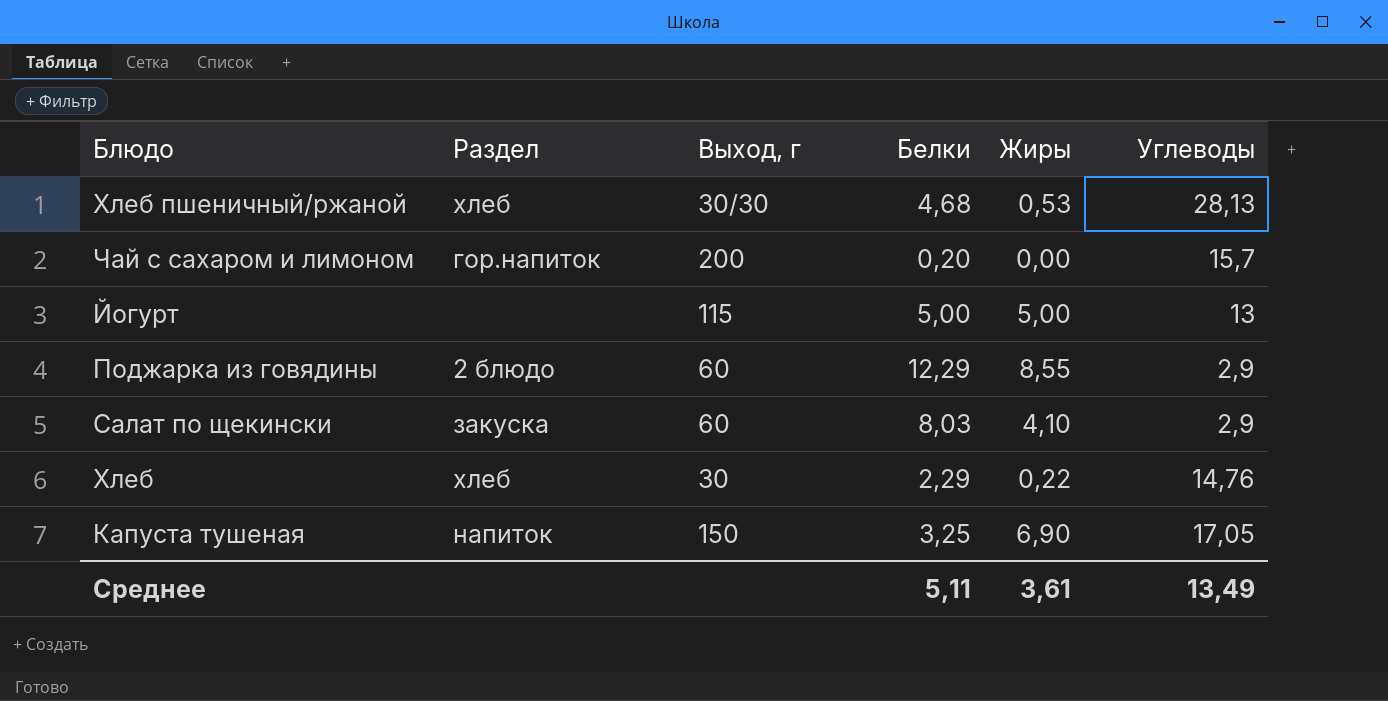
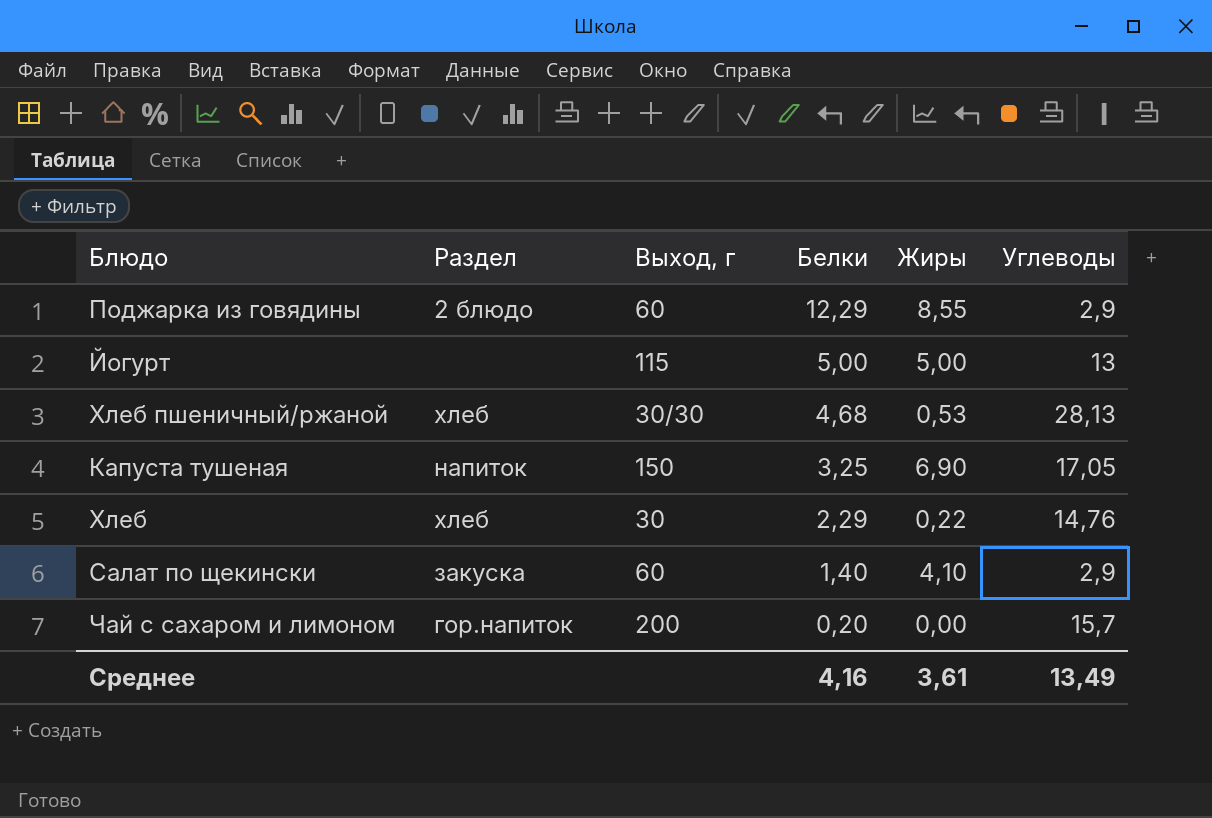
row order: none -> Белки descending
Салат по щекински | Белки: 8,03 -> 1,40
Среднее | Белки: 5,11 -> 4,16

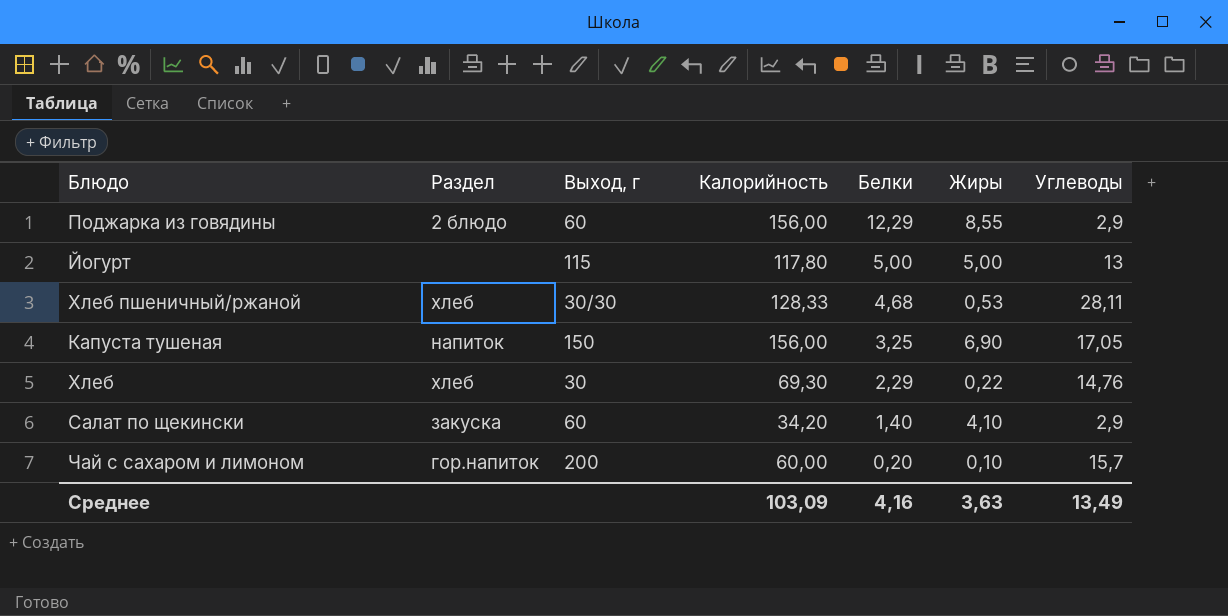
column Калорийность | position: none -> 4
Хлеб пшеничный/ржаной | Углеводы: 28,13 -> 28,11
Чай с сахаром и лимоном | Жиры: 0,00 -> 0,10
Среднее | Жиры: 3,61 -> 3,63

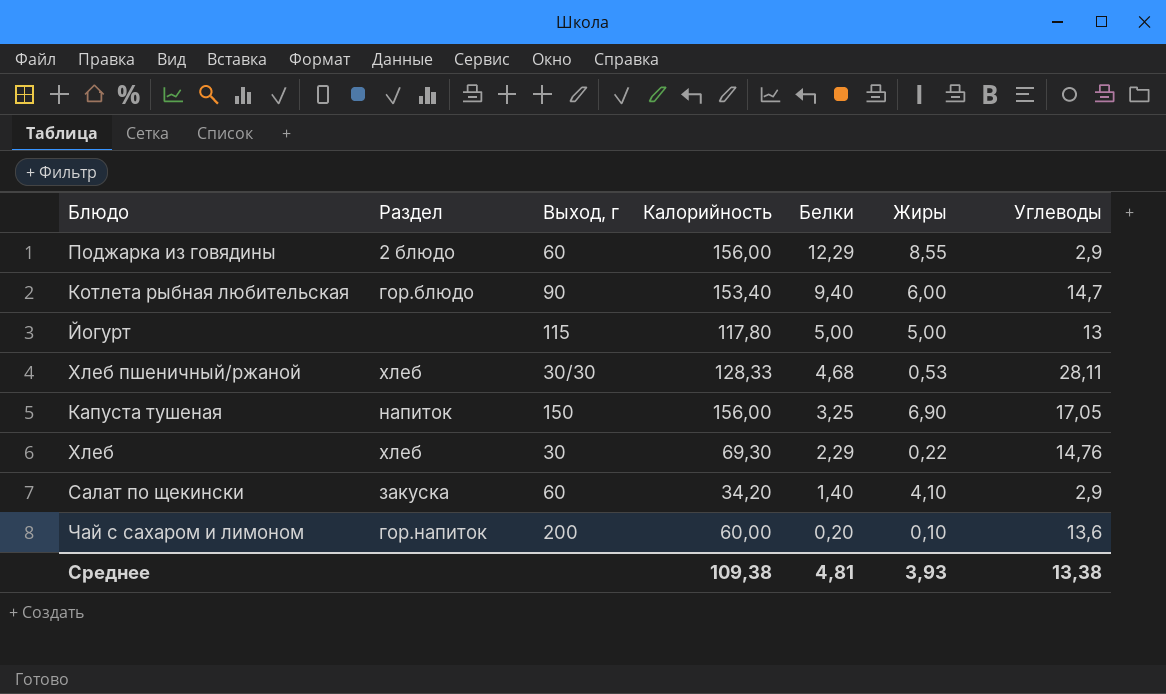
row Котлета рыбная любительская: none -> гор.блюдо | 90 | 153,40 | 9,40 | 6,00 | 14,7
Чай с сахаром и лимоном | Углеводы: 15,7 -> 13,6
Среднее | Калорийность: 103,09 -> 109,38
Среднее | Белки: 4,16 -> 4,81
Среднее | Жиры: 3,63 -> 3,93
Среднее | Углеводы: 13,49 -> 13,38

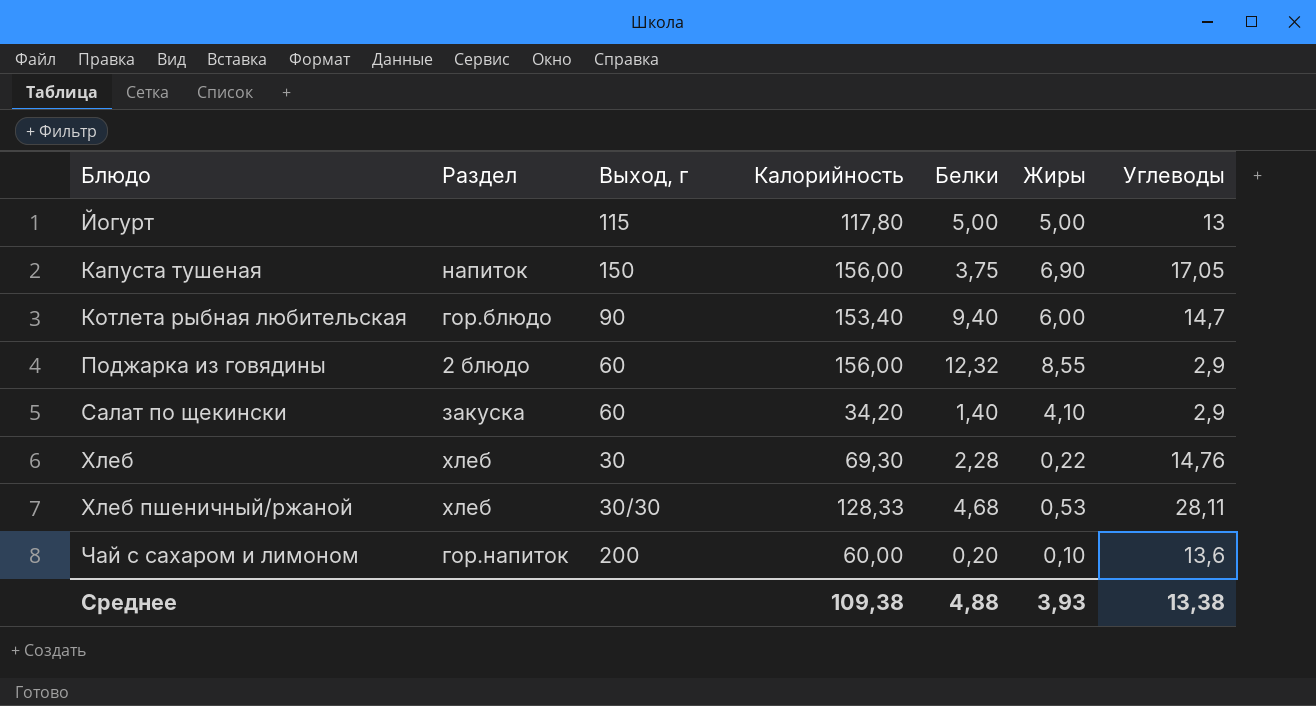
row order: Белки descending -> Блюдо ascending
Капуста тушеная | Белки: 3,25 -> 3,75
Поджарка из говядины | Белки: 12,29 -> 12,32
Хлеб | Белки: 2,29 -> 2,28
Среднее | Белки: 4,81 -> 4,88

